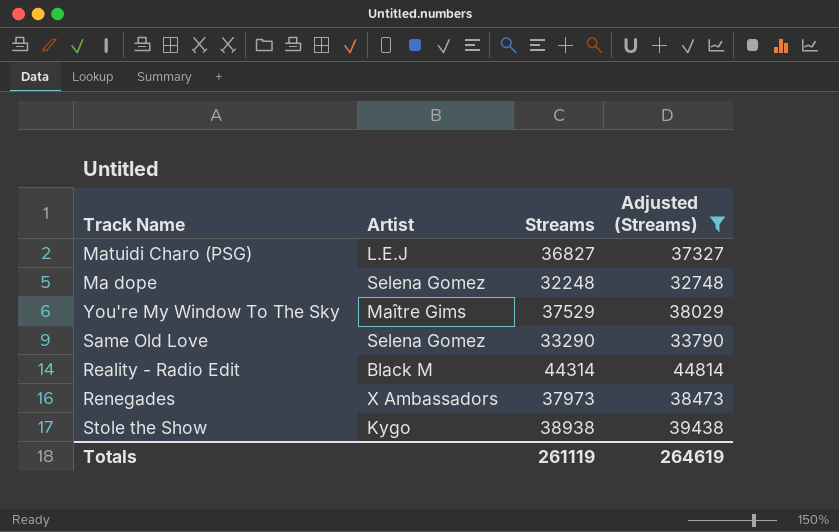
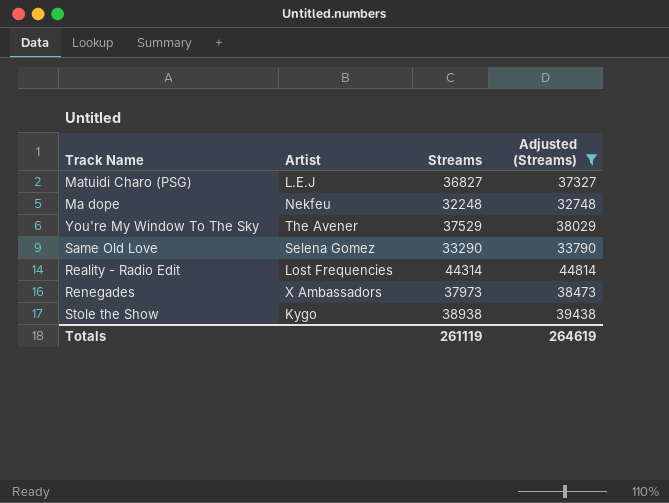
Ma dope | Artist: Selena Gomez -> Nekfeu
You're My Window To The Sky | Artist: Maître Gims -> The Avener
Reality - Radio Edit | Artist: Black M -> Lost Frequencies

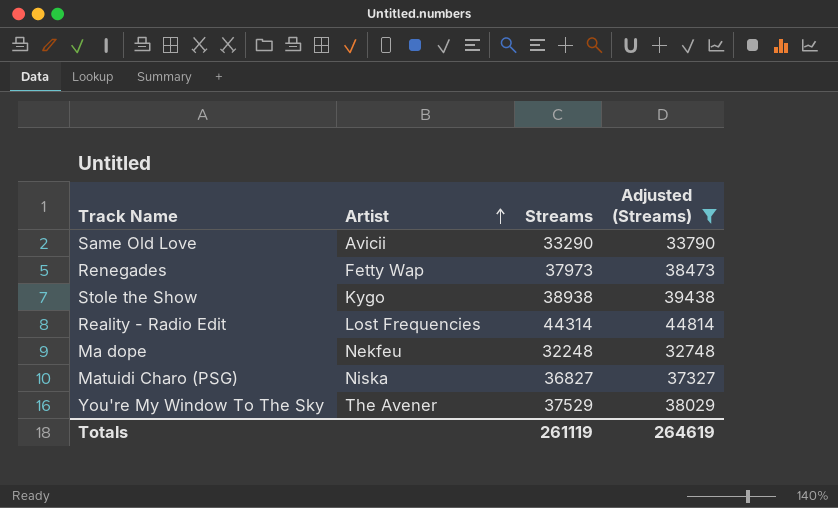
row order: none -> Artist ascending
Same Old Love | Artist: Selena Gomez -> Avicii
Renegades | Artist: X Ambassadors -> Fetty Wap
Matuidi Charo (PSG) | Artist: L.E.J -> Niska

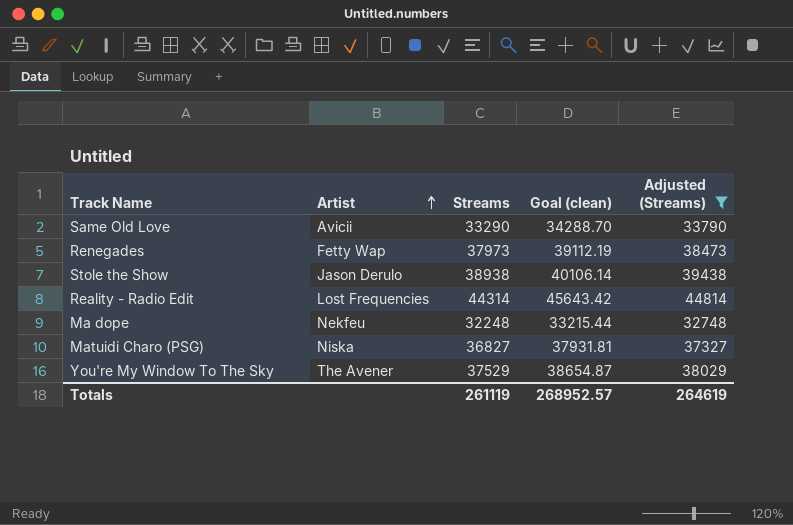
column Goal (clean) | formula: none -> [Streams] * 1.03
Stole the Show | Artist: Kygo -> Jason Derulo

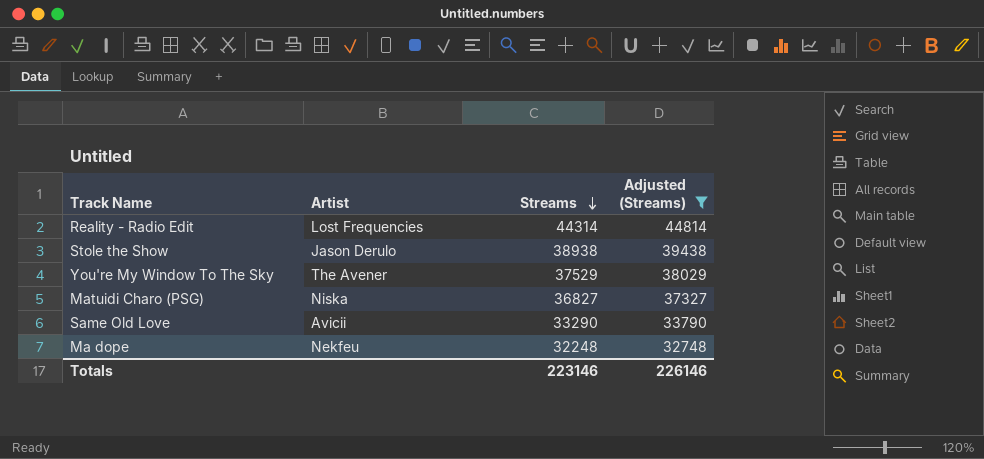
row order: Artist ascending -> Streams descending
column Goal (clean) | formula: [Streams] * 1.03 -> none
row Renegades: Fetty Wap | 37973 | 39112.19 | 38473 -> none
Totals | Streams: 261119 -> 223146
Totals | Adjusted (Streams): 264619 -> 226146

